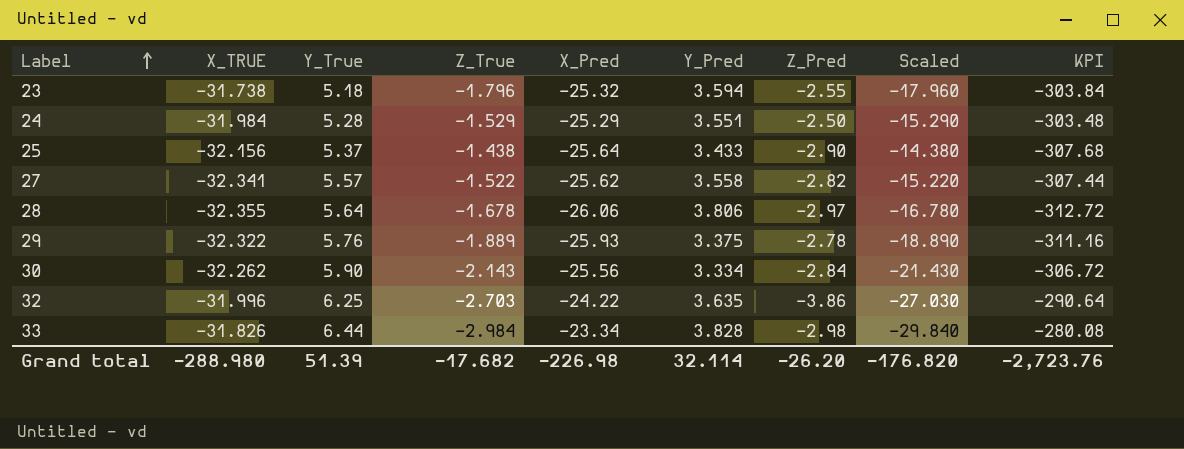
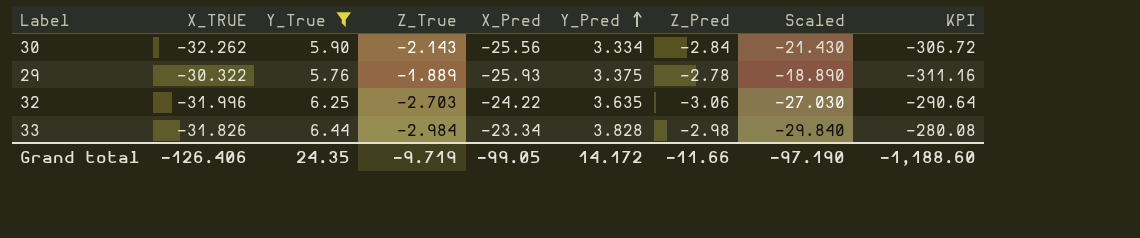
filter: none -> Y_True >= 5.76
row order: Label ascending -> Y_Pred ascending
29 | X_TRUE: -32.322 -> -30.322
32 | Z_Pred: -3.86 -> -3.06
Grand total | X_TRUE: -288.980 -> -126.406
Grand total | Y_True: 51.39 -> 24.35
Grand total | Z_True: -17.682 -> -9.719
Grand total | X_Pred: -226.98 -> -99.05
Grand total | Y_Pred: 32.114 -> 14.172
Grand total | Z_Pred: -26.20 -> -11.66
Grand total | Scaled: -176.820 -> -97.190
Grand total | KPI: -2,723.76 -> -1,188.60

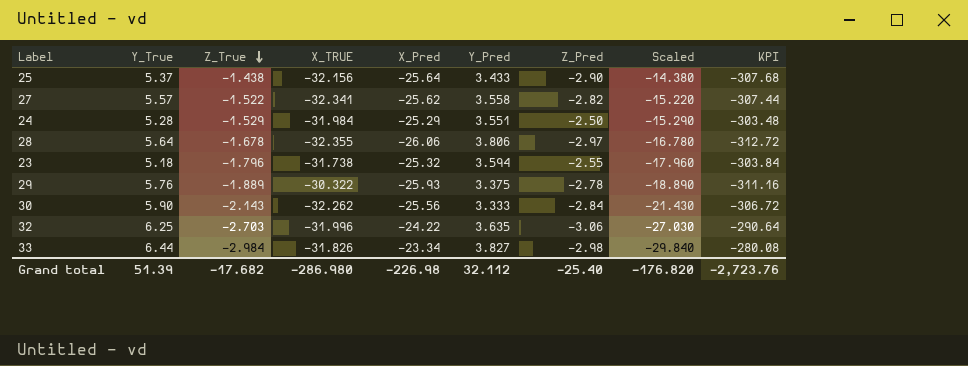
filter: Y_True >= 5.76 -> none
row order: Y_Pred ascending -> Z_True descending
column X_TRUE | position: 2 -> 4
30 | Y_Pred: 3.334 -> 3.333
33 | Y_Pred: 3.828 -> 3.827
Grand total | Y_True: 24.35 -> 51.39
Grand total | Z_True: -9.719 -> -17.682
Grand total | X_TRUE: -126.406 -> -286.980
Grand total | X_Pred: -99.05 -> -226.98
Grand total | Y_Pred: 14.172 -> 32.112
Grand total | Z_Pred: -11.66 -> -25.40
Grand total | Scaled: -97.190 -> -176.820
Grand total | KPI: -1,188.60 -> -2,723.76

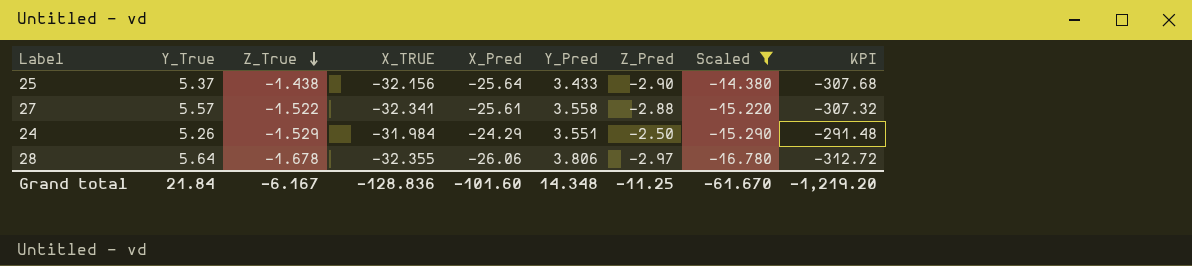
filter: none -> Scaled >= -16.780
27 | X_Pred: -25.62 -> -25.61
27 | Z_Pred: -2.82 -> -2.88
27 | KPI: -307.44 -> -307.32
24 | Y_True: 5.28 -> 5.26
24 | X_Pred: -25.29 -> -24.29
24 | KPI: -303.48 -> -291.48
Grand total | Y_True: 51.39 -> 21.84
Grand total | Z_True: -17.682 -> -6.167
Grand total | X_TRUE: -286.980 -> -128.836
Grand total | X_Pred: -226.98 -> -101.60
Grand total | Y_Pred: 32.112 -> 14.348
Grand total | Z_Pred: -25.40 -> -11.25
Grand total | Scaled: -176.820 -> -61.670
Grand total | KPI: -2,723.76 -> -1,219.20

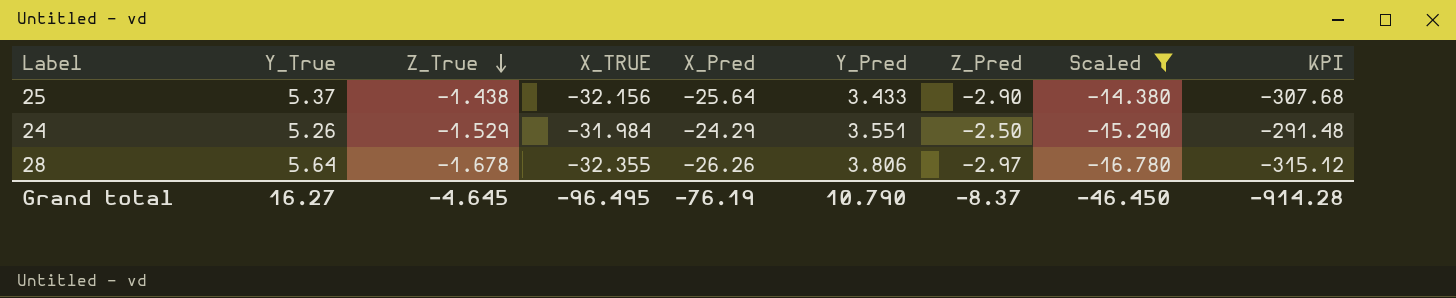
row 27: 5.57 | -1.522 | -32.341 | -25.61 | 3.558 | -2.88 | -15.220 | -307.32 -> none
28 | X_Pred: -26.06 -> -26.26
28 | KPI: -312.72 -> -315.12
Grand total | Y_True: 21.84 -> 16.27
Grand total | Z_True: -6.167 -> -4.645
Grand total | X_TRUE: -128.836 -> -96.495
Grand total | X_Pred: -101.60 -> -76.19
Grand total | Y_Pred: 14.348 -> 10.790
Grand total | Z_Pred: -11.25 -> -8.37
Grand total | Scaled: -61.670 -> -46.450
Grand total | KPI: -1,219.20 -> -914.28

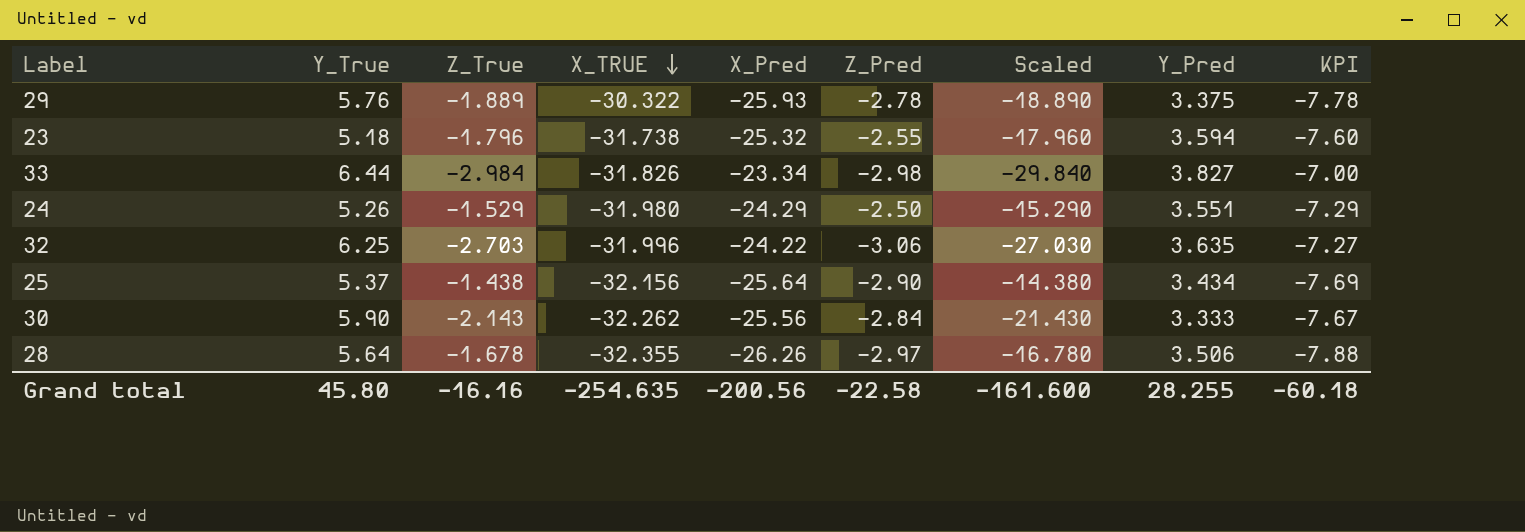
filter: Scaled >= -16.780 -> none
row order: Z_True descending -> X_TRUE descending
column Y_Pred | position: 6 -> 8
column KPI | formula: [X_Pred] * 12 -> [X_Pred] * 0.3
24 | X_TRUE: -31.984 -> -31.980
25 | Y_Pred: 3.433 -> 3.434
28 | Y_Pred: 3.806 -> 3.506
Grand total | Y_True: 16.27 -> 45.80
Grand total | Z_True: -4.645 -> -16.16
Grand total | X_TRUE: -96.495 -> -254.635
Grand total | X_Pred: -76.19 -> -200.56
Grand total | Z_Pred: -8.37 -> -22.58
Grand total | Scaled: -46.450 -> -161.600
Grand total | Y_Pred: 10.790 -> 28.255
Grand total | KPI: -914.28 -> -60.18

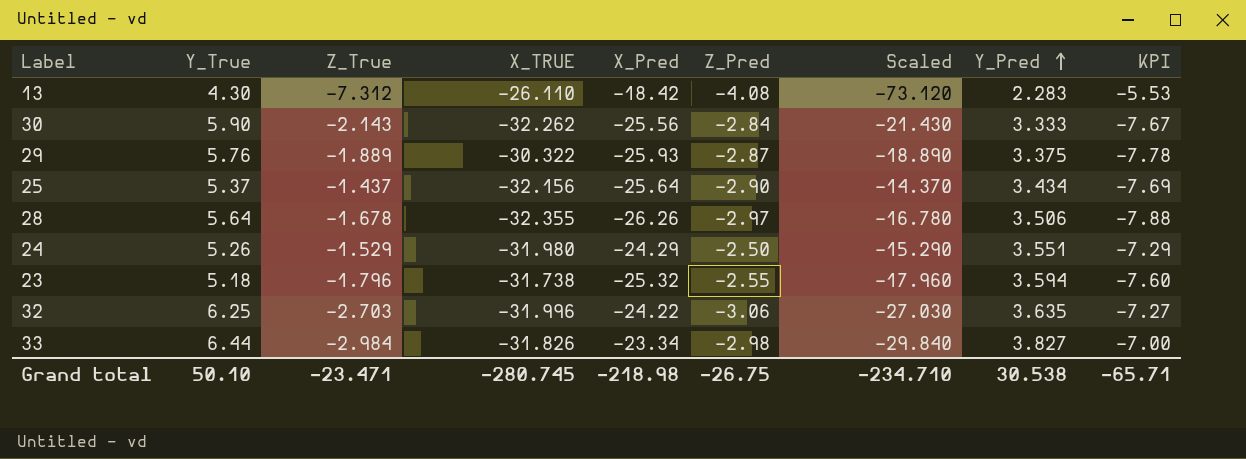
row order: X_TRUE descending -> Y_Pred ascending
row 13: none -> 4.30 | -7.312 | -26.110 | -18.42 | -4.08 | -73.120 | 2.283 | -5.53
29 | Z_Pred: -2.78 -> -2.87
25 | Z_True: -1.438 -> -1.437
25 | Scaled: -14.380 -> -14.370
Grand total | Y_True: 45.80 -> 50.10
Grand total | Z_True: -16.16 -> -23.471
Grand total | X_TRUE: -254.635 -> -280.745
Grand total | X_Pred: -200.56 -> -218.98
Grand total | Z_Pred: -22.58 -> -26.75
Grand total | Scaled: -161.600 -> -234.710
Grand total | Y_Pred: 28.255 -> 30.538
Grand total | KPI: -60.18 -> -65.71

